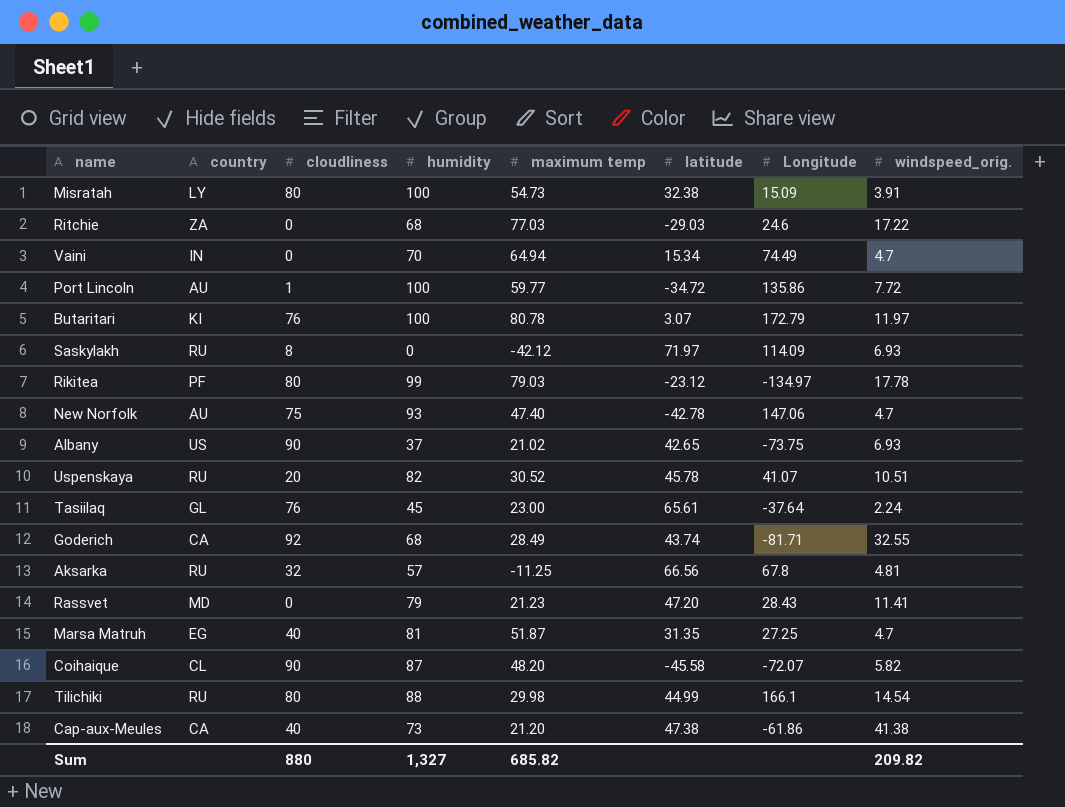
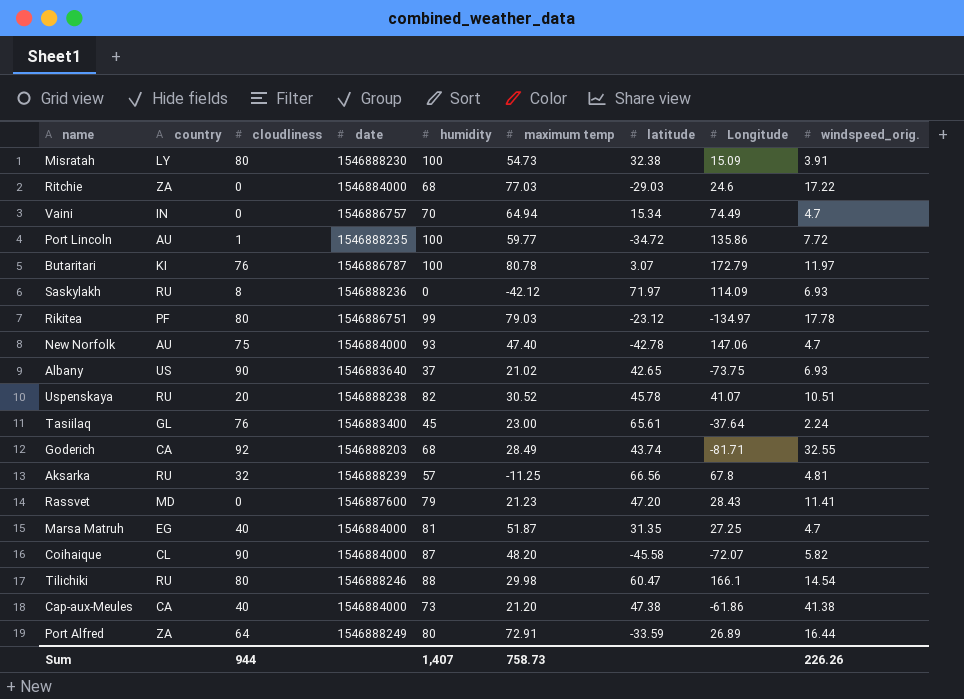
column date | position: none -> 4
Tilichiki | latitude: 44.99 -> 60.47
row Port Alfred: none -> ZA | 64 | 1546888249 | 80 | 72.91 | -33.59 | 26.89 | 16.44
Sum | cloudliness: 880 -> 944
Sum | humidity: 1,327 -> 1,407
Sum | maximum temp: 685.82 -> 758.73
Sum | windspeed_orig.: 209.82 -> 226.26

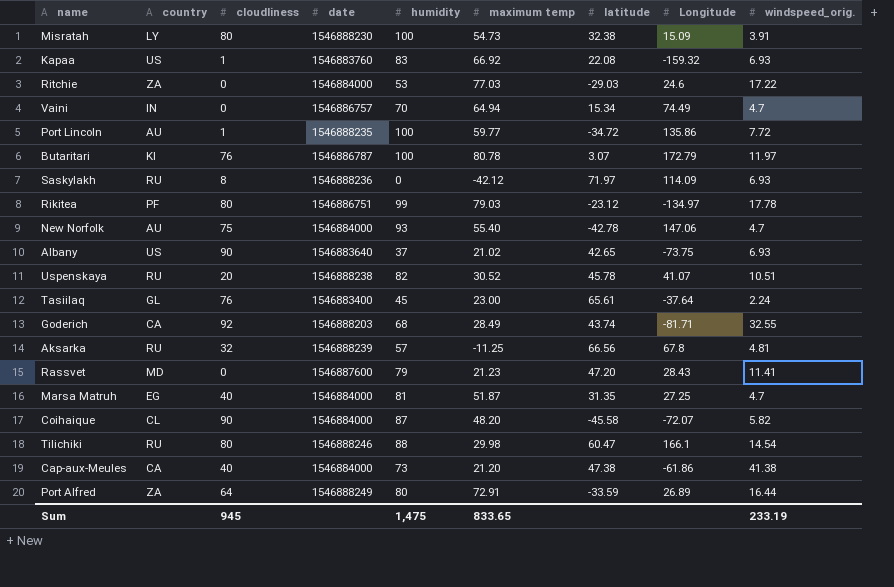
row Kapaa: none -> US | 1 | 1546883760 | 83 | 66.92 | 22.08 | -159.32 | 6.93
Ritchie | humidity: 68 -> 53
New Norfolk | maximum temp: 47.40 -> 55.40
Sum | cloudliness: 944 -> 945
Sum | humidity: 1,407 -> 1,475
Sum | maximum temp: 758.73 -> 833.65
Sum | windspeed_orig.: 226.26 -> 233.19

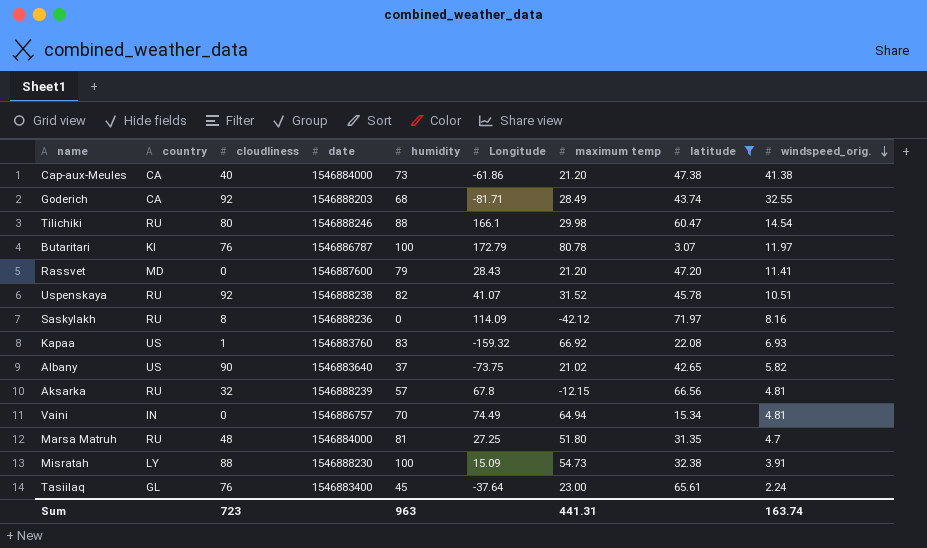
filter: none -> latitude >= 3.07
row order: none -> windspeed_orig. descending
column Longitude | position: 8 -> 6
Rassvet | maximum temp: 21.23 -> 21.20
Uspenskaya | cloudliness: 20 -> 92
Uspenskaya | maximum temp: 30.52 -> 31.52
Saskylakh | windspeed_orig.: 6.93 -> 8.16
Albany | windspeed_orig.: 6.93 -> 5.82
Aksarka | maximum temp: -11.25 -> -12.15
Vaini | windspeed_orig.: 4.7 -> 4.81
Marsa Matruh | country: EG -> RU
Marsa Matruh | cloudliness: 40 -> 48
Marsa Matruh | maximum temp: 51.87 -> 51.80
Misratah | cloudliness: 80 -> 88
Sum | cloudliness: 945 -> 723
Sum | humidity: 1,475 -> 963
Sum | maximum temp: 833.65 -> 441.31
Sum | windspeed_orig.: 233.19 -> 163.74

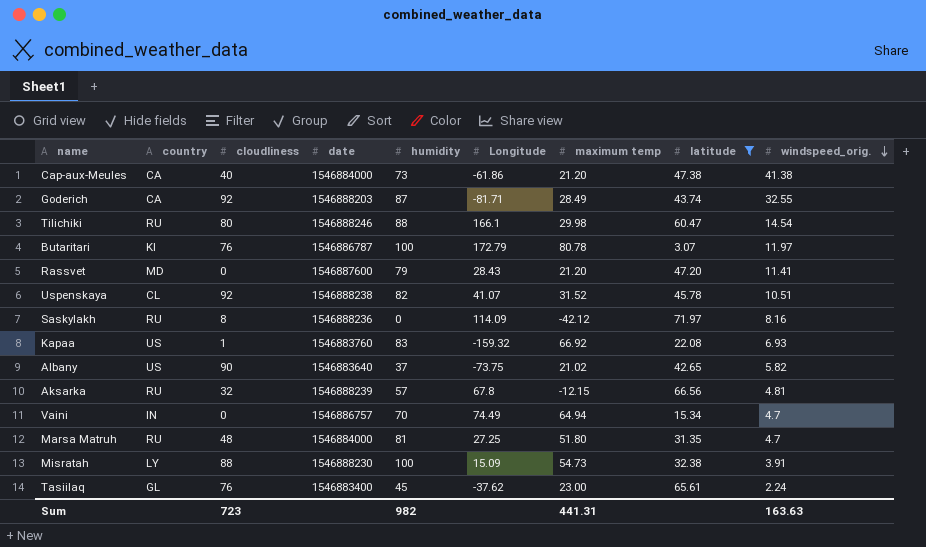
Goderich | humidity: 68 -> 87
Uspenskaya | country: RU -> CL
Vaini | windspeed_orig.: 4.81 -> 4.7
Tasiilaq | Longitude: -37.64 -> -37.62
Sum | humidity: 963 -> 982
Sum | windspeed_orig.: 163.74 -> 163.63

